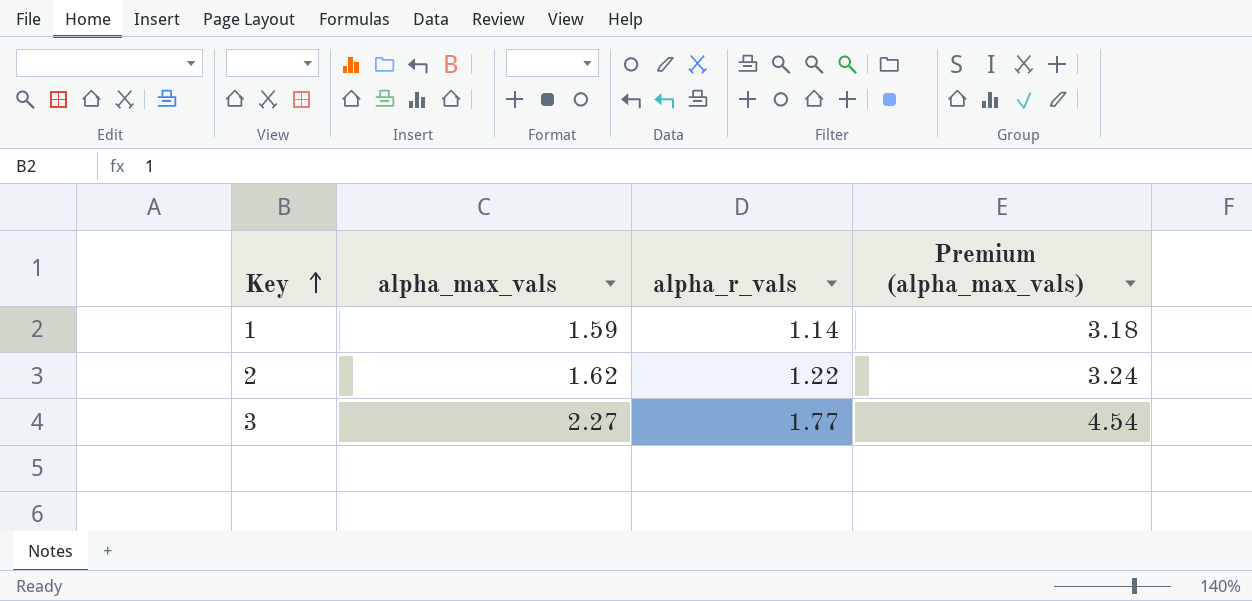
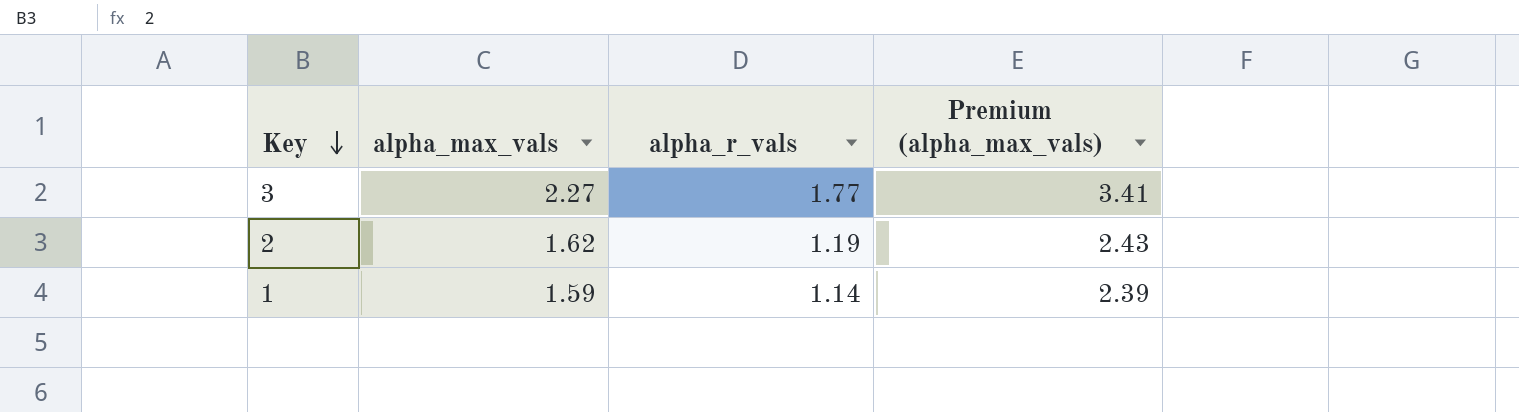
row order: Key ascending -> Key descending
column Premium (alpha_max_vals) | formula: [alpha_max_vals] * 2 -> [alpha_max_vals] * 1.5
2 | alpha_r_vals: 1.22 -> 1.19

